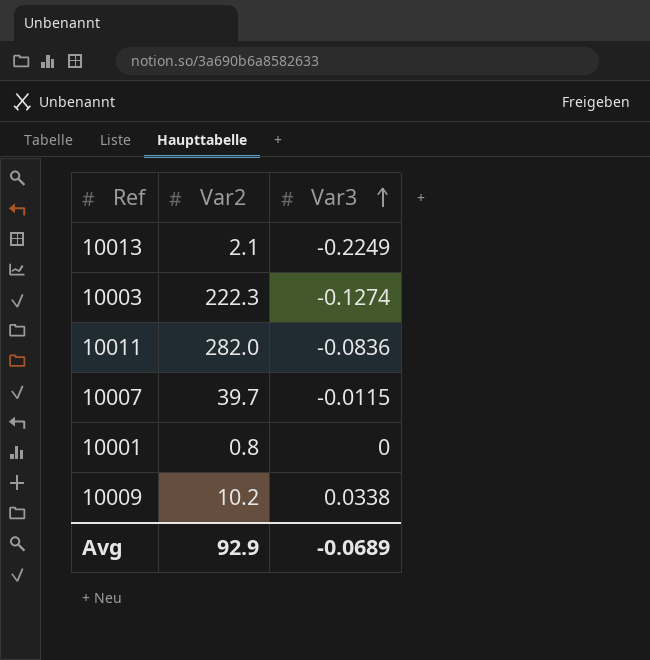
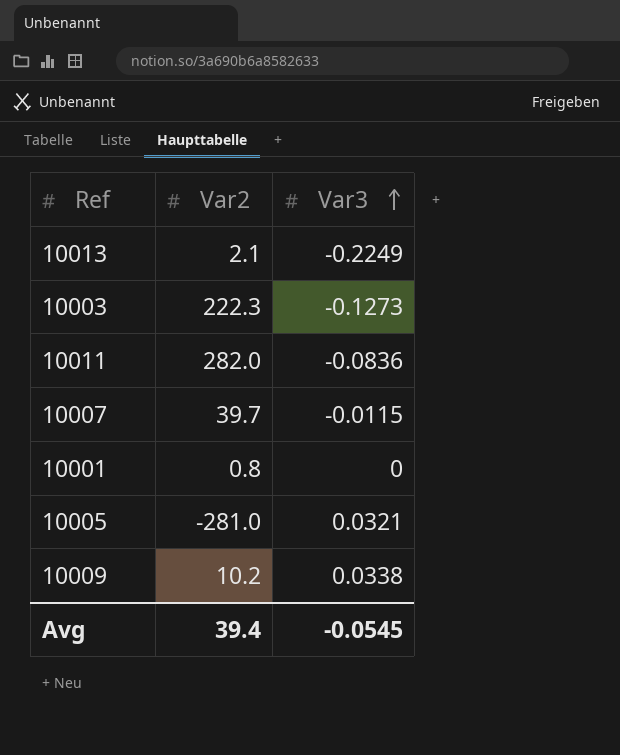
10003 | Var3: -0.1274 -> -0.1273
row 10005: none -> -281.0 | 0.0321
Avg | Var2: 92.9 -> 39.4
Avg | Var3: -0.0689 -> -0.0545

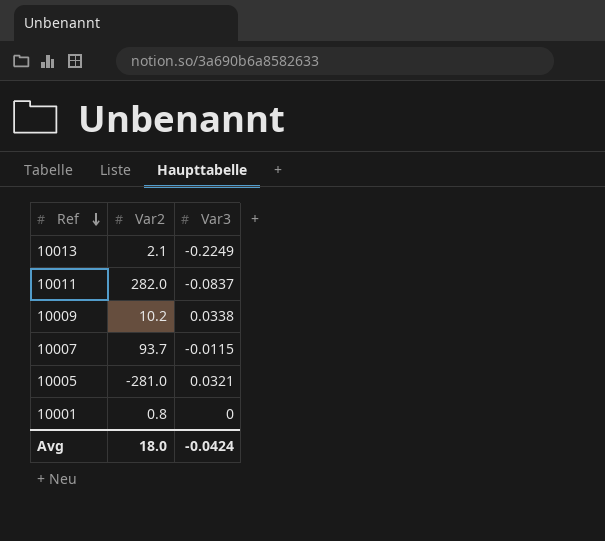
row order: Var3 ascending -> Ref descending
row 10003: 222.3 | -0.1273 -> none
10011 | Var3: -0.0836 -> -0.0837
10007 | Var2: 39.7 -> 93.7
Avg | Var2: 39.4 -> 18.0
Avg | Var3: -0.0545 -> -0.0424

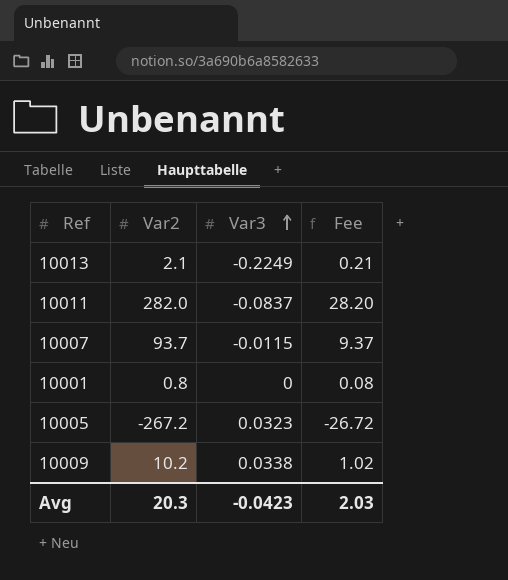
row order: Ref descending -> Var3 ascending
column Fee | formula: none -> [Var2] * 0.1
10005 | Var2: -281.0 -> -267.2
10005 | Var3: 0.0321 -> 0.0323
Avg | Var2: 18.0 -> 20.3
Avg | Var3: -0.0424 -> -0.0423

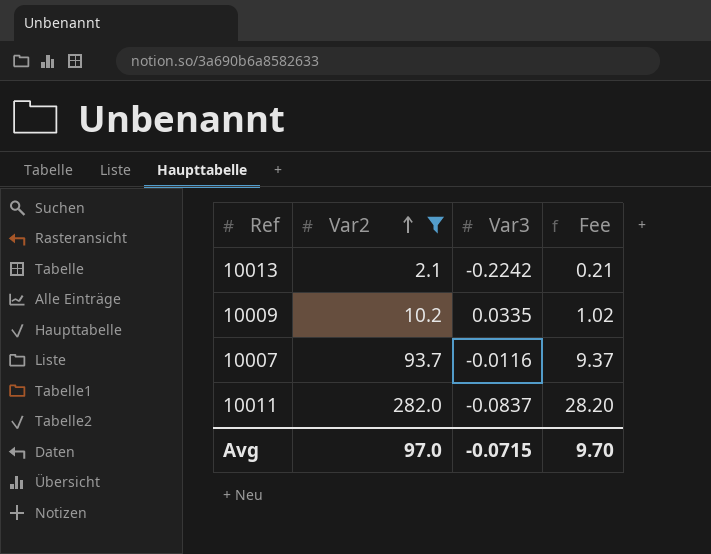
filter: none -> Var2 >= 2.1
row order: Var3 ascending -> Var2 ascending
10013 | Var3: -0.2249 -> -0.2242
10009 | Var3: 0.0338 -> 0.0335
10007 | Var3: -0.0115 -> -0.0116
Avg | Var2: 20.3 -> 97.0
Avg | Var3: -0.0423 -> -0.0715
Avg | Fee: 2.03 -> 9.70

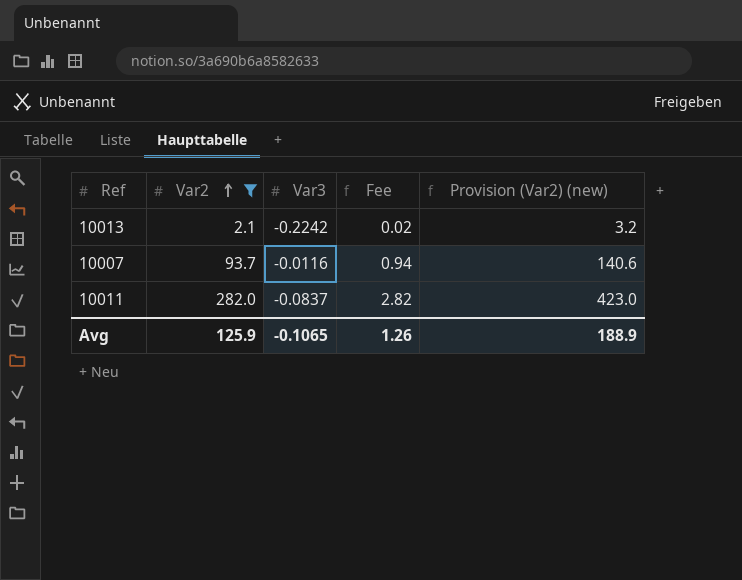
column Fee | formula: [Var2] * 0.1 -> [Var2] * 0.01
column Provision (Var2) (new) | formula: none -> [Var2] * 1.5
row 10009: 10.2 | 0.0335 | 1.02 -> none
Avg | Var2: 97.0 -> 125.9
Avg | Var3: -0.0715 -> -0.1065
Avg | Fee: 9.70 -> 1.26

